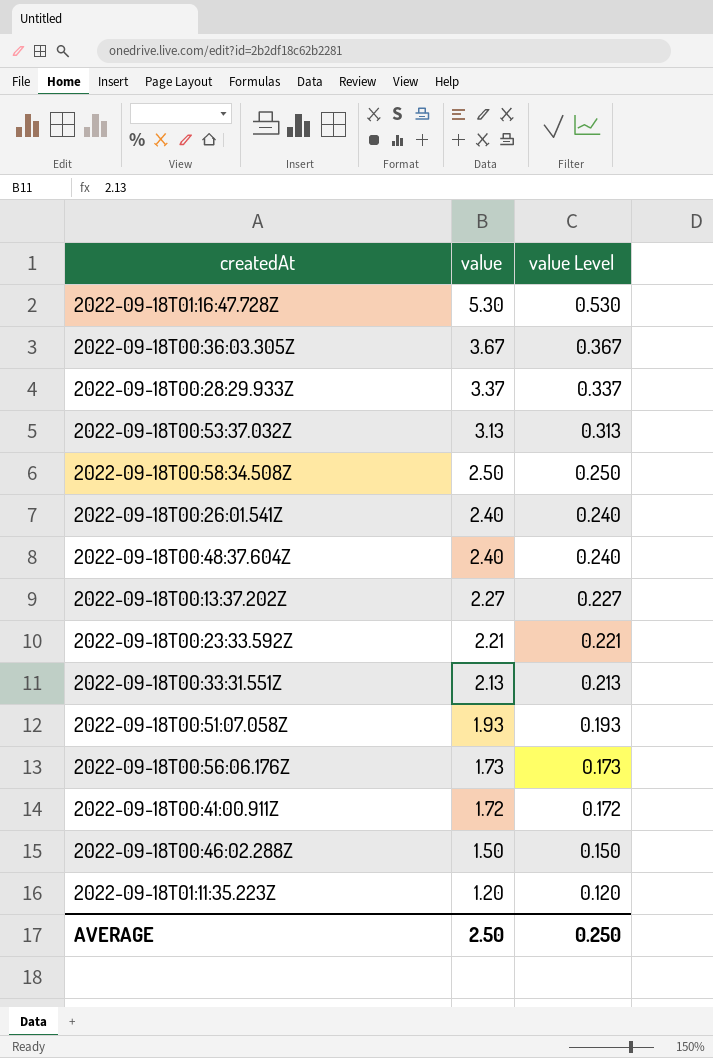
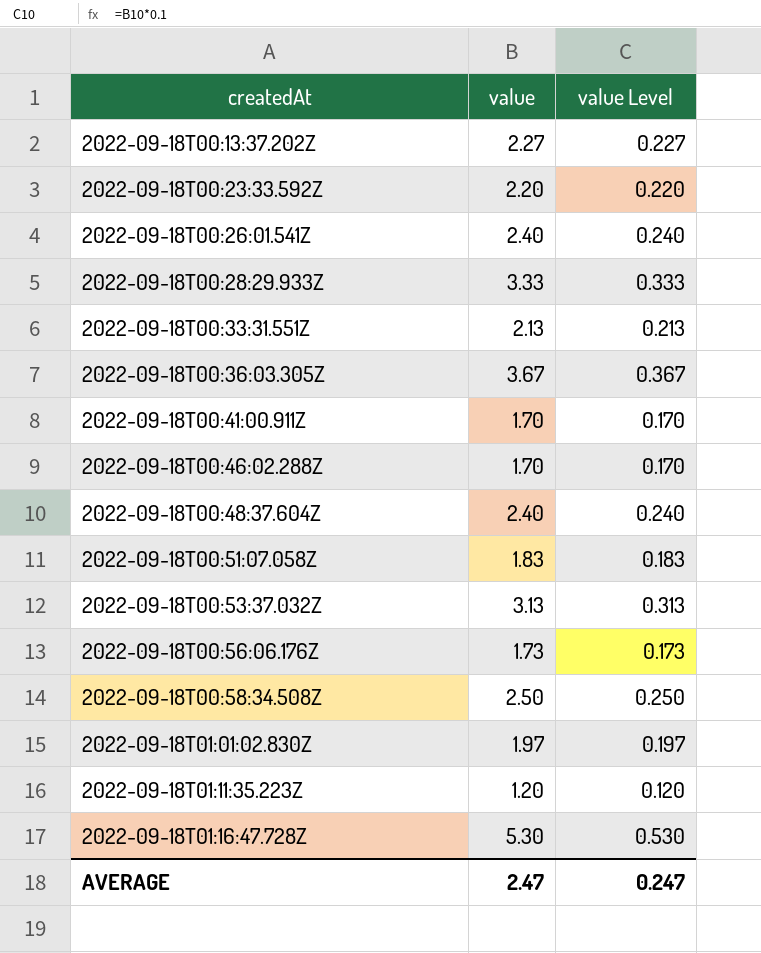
row order: value descending -> createdAt ascending
2022-09-18T00:23:33.592Z | value: 2.21 -> 2.20
2022-09-18T00:23:33.592Z | value Level: 0.221 -> 0.220
2022-09-18T00:28:29.933Z | value: 3.37 -> 3.33
2022-09-18T00:28:29.933Z | value Level: 0.337 -> 0.333
2022-09-18T00:41:00.911Z | value: 1.72 -> 1.70
2022-09-18T00:41:00.911Z | value Level: 0.172 -> 0.170
2022-09-18T00:46:02.288Z | value: 1.50 -> 1.70
2022-09-18T00:46:02.288Z | value Level: 0.150 -> 0.170
2022-09-18T00:51:07.058Z | value: 1.93 -> 1.83
2022-09-18T00:51:07.058Z | value Level: 0.193 -> 0.183
row 2022-09-18T01:01:02.830Z: none -> 1.97 | 0.197
AVERAGE | value: 2.50 -> 2.47
AVERAGE | value Level: 0.250 -> 0.247

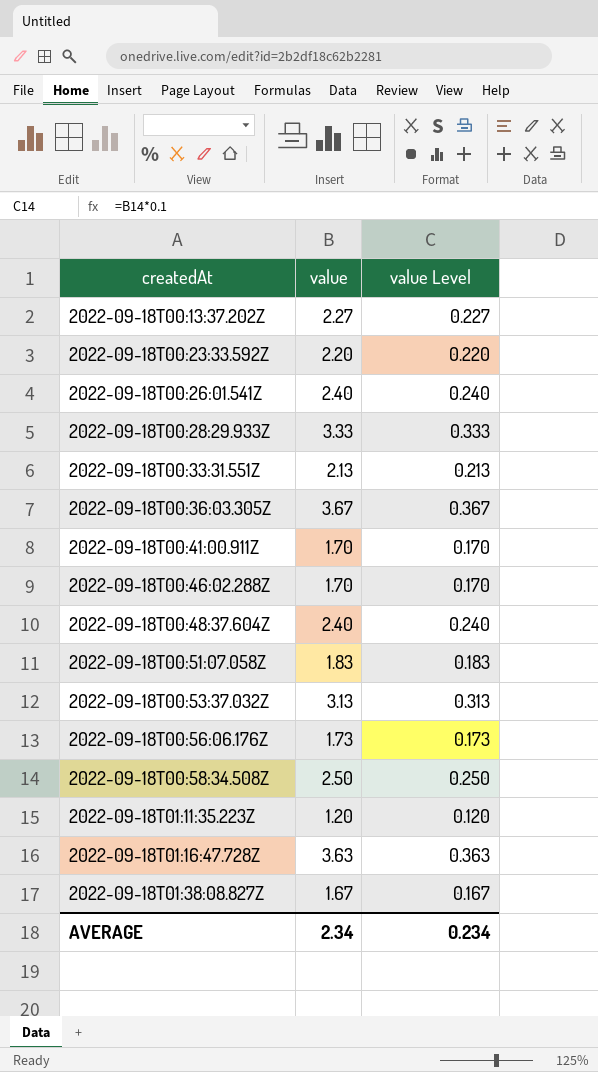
row 2022-09-18T01:01:02.830Z: 1.97 | 0.197 -> none
2022-09-18T01:16:47.728Z | value: 5.30 -> 3.63
2022-09-18T01:16:47.728Z | value Level: 0.530 -> 0.363
row 2022-09-18T01:38:08.827Z: none -> 1.67 | 0.167
AVERAGE | value: 2.47 -> 2.34
AVERAGE | value Level: 0.247 -> 0.234

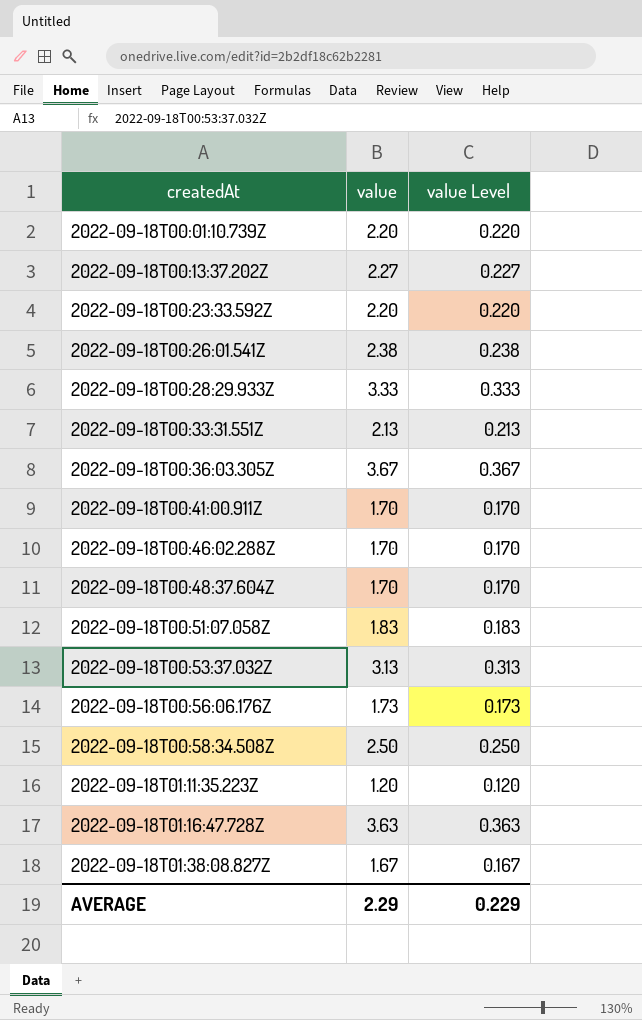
row 2022-09-18T00:01:10.739Z: none -> 2.20 | 0.220
2022-09-18T00:26:01.541Z | value: 2.40 -> 2.38
2022-09-18T00:26:01.541Z | value Level: 0.240 -> 0.238
2022-09-18T00:48:37.604Z | value: 2.40 -> 1.70
2022-09-18T00:48:37.604Z | value Level: 0.240 -> 0.170
AVERAGE | value: 2.34 -> 2.29
AVERAGE | value Level: 0.234 -> 0.229

